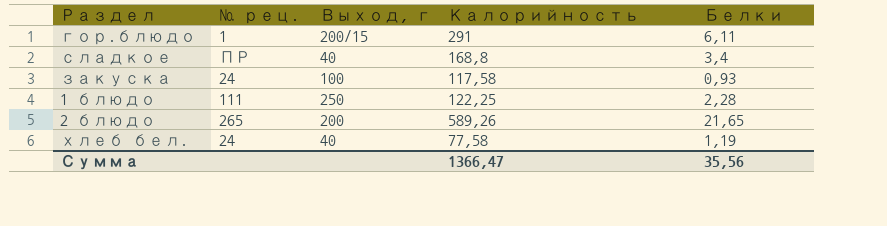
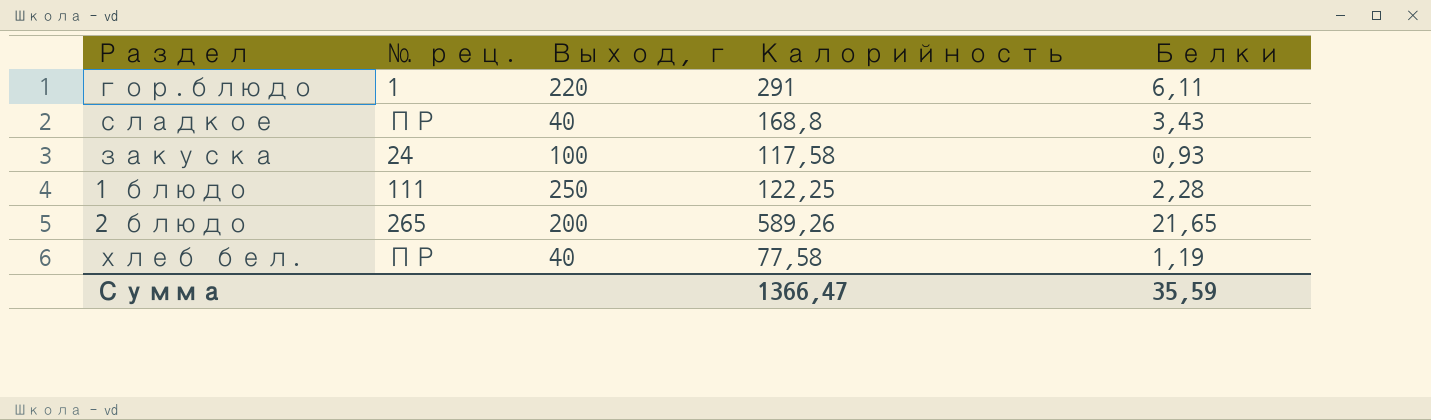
гор.блюдо | Выход, г: 200/15 -> 220
сладкое | Белки: 3,4 -> 3,43
хлеб бел. | № рец.: 24 -> ПР
Сумма | Белки: 35,56 -> 35,59

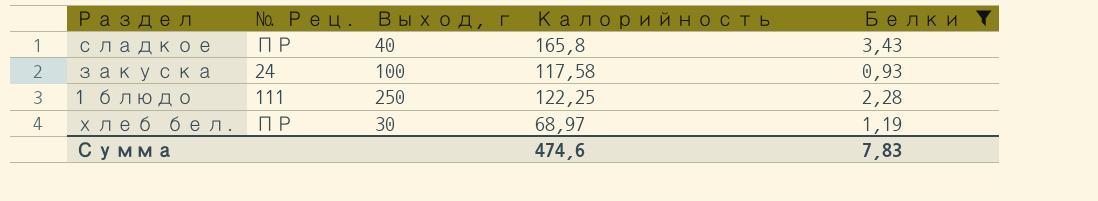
filter: none -> Белки <= 3,43
column name: № рец. -> № Рец.
сладкое | Калорийность: 168,8 -> 165,8
хлеб бел. | Выход, г: 40 -> 30
хлеб бел. | Калорийность: 77,58 -> 68,97
Сумма | Калорийность: 1366,47 -> 474,6
Сумма | Белки: 35,59 -> 7,83

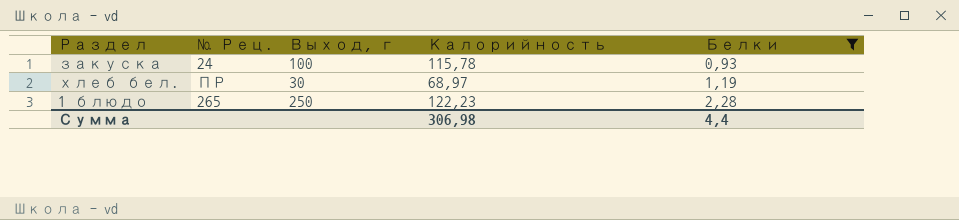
row order: none -> Белки ascending
row сладкое: ПР | 40 | 165,8 | 3,43 -> none
закуска | Калорийность: 117,58 -> 115,78
1 блюдо | № Рец.: 111 -> 265
1 блюдо | Калорийность: 122,25 -> 122,23
Сумма | Калорийность: 474,6 -> 306,98
Сумма | Белки: 7,83 -> 4,4

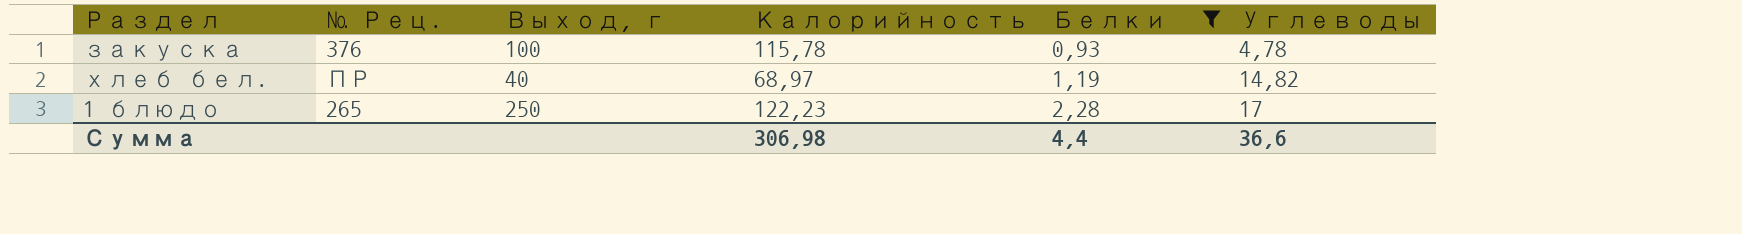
column Углеводы | position: none -> 6
закуска | № Рец.: 24 -> 376
хлеб бел. | Выход, г: 30 -> 40

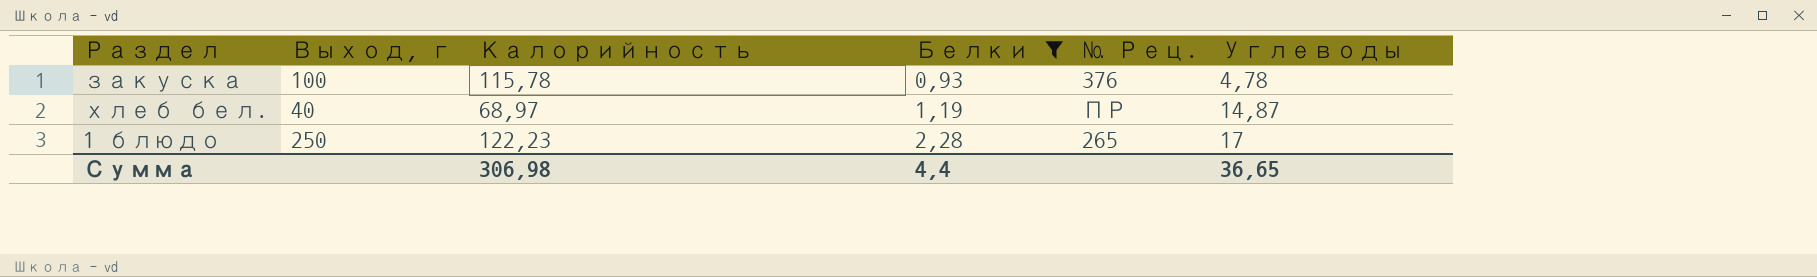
column № Рец. | position: 2 -> 5
хлеб бел. | Углеводы: 14,82 -> 14,87
Сумма | Углеводы: 36,6 -> 36,65

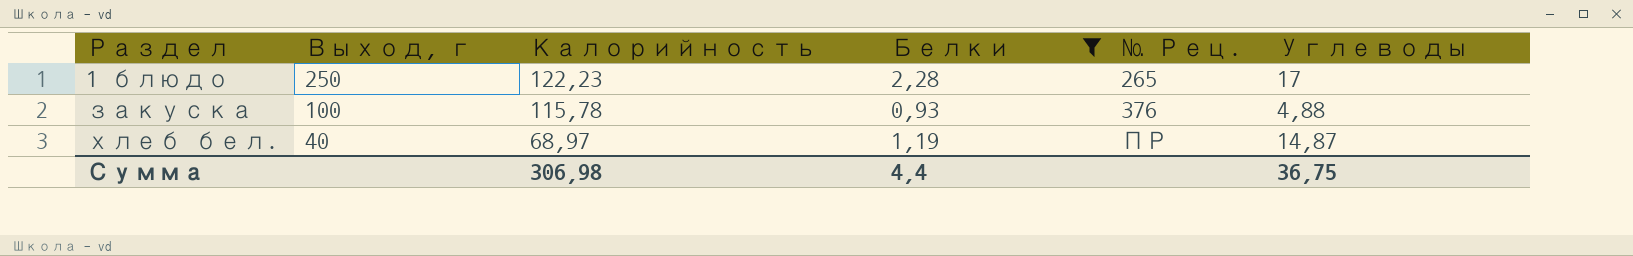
row order: Белки ascending -> Раздел ascending
закуска | Углеводы: 4,78 -> 4,88
Сумма | Углеводы: 36,65 -> 36,75

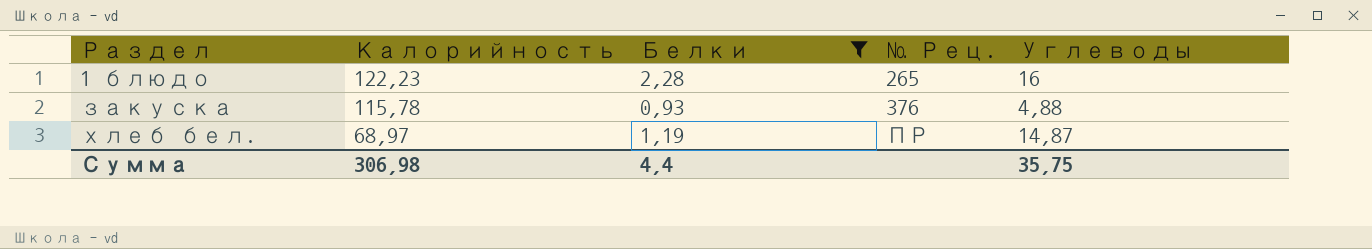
column Выход, г | position: 2 -> none
1 блюдо | Углеводы: 17 -> 16
Сумма | Углеводы: 36,75 -> 35,75

